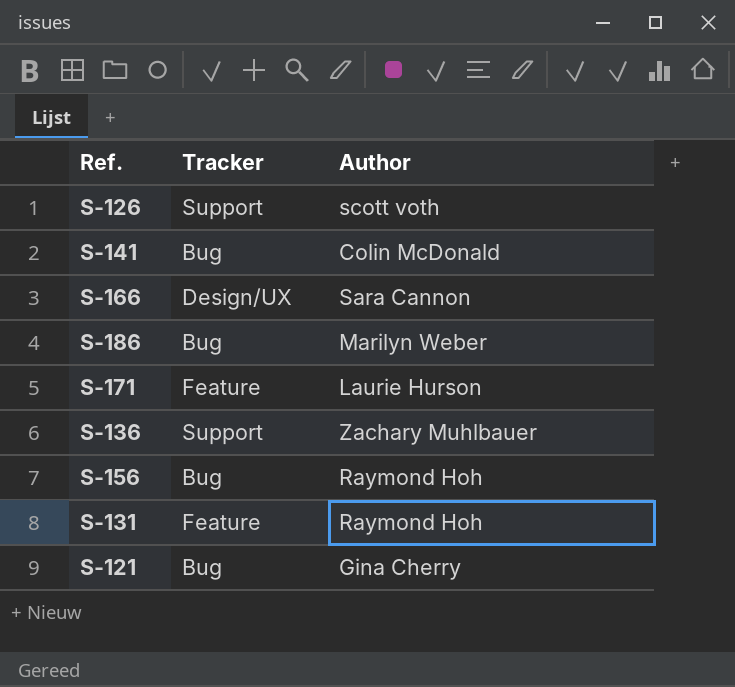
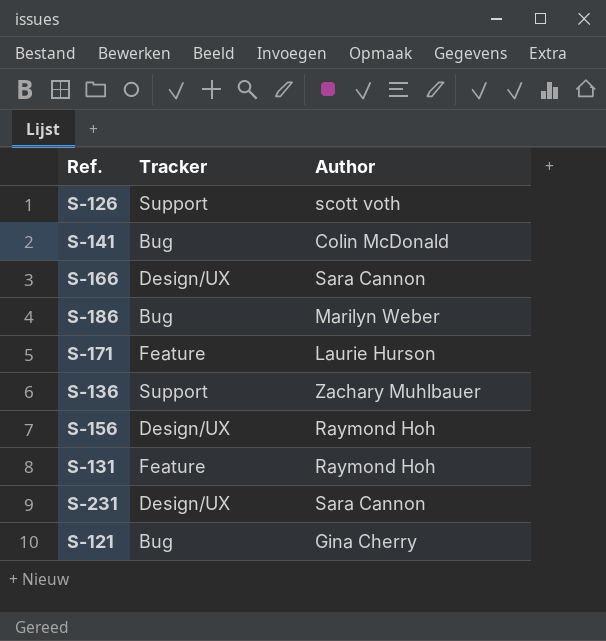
S-156 | Tracker: Bug -> Design/UX
row S-231: none -> Design/UX | Sara Cannon

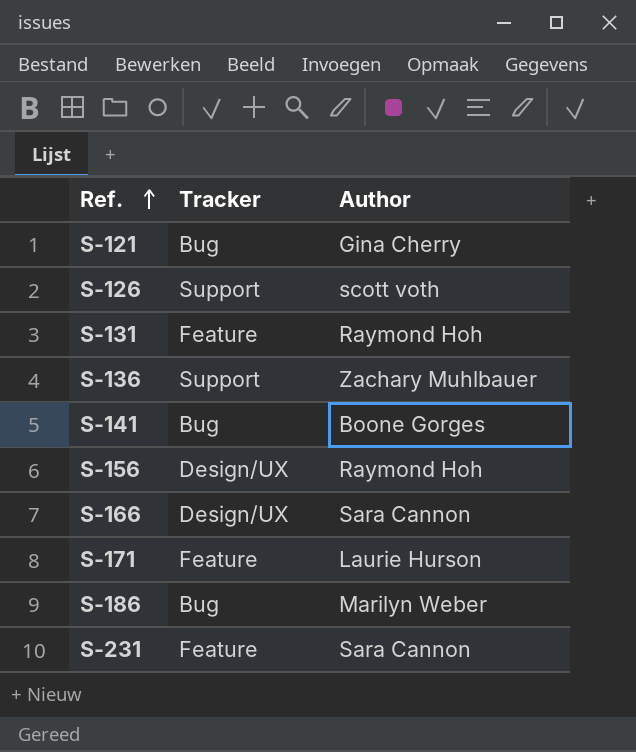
row order: none -> Ref. ascending
S-141 | Author: Colin McDonald -> Boone Gorges
S-231 | Tracker: Design/UX -> Feature

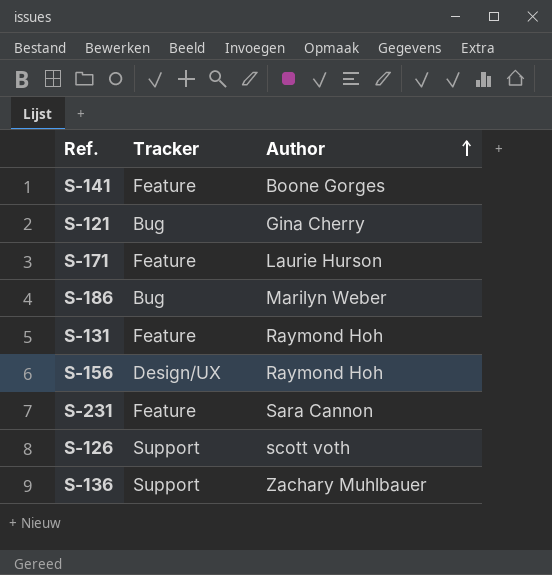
row order: Ref. ascending -> Author ascending
row S-166: Design/UX | Sara Cannon -> none
S-141 | Tracker: Bug -> Feature

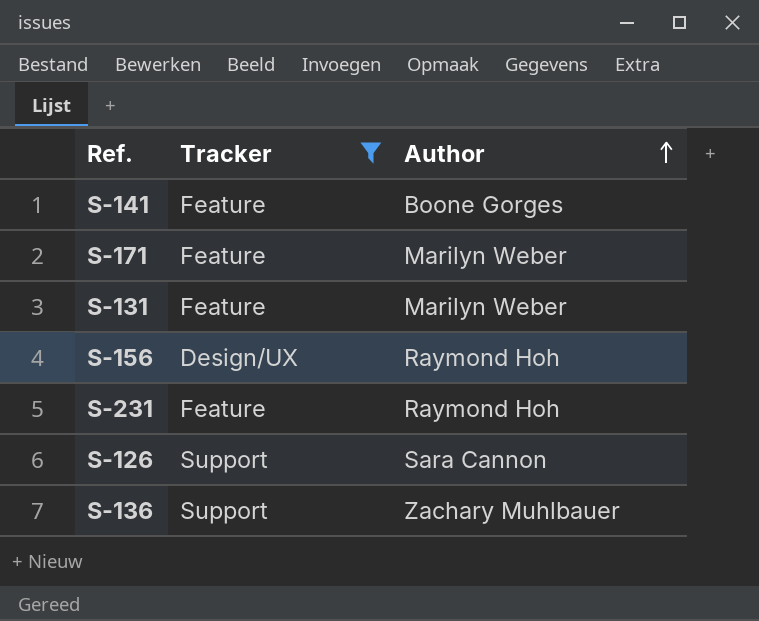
filter: none -> Tracker != Bug
S-171 | Author: Laurie Hurson -> Marilyn Weber
S-131 | Author: Raymond Hoh -> Marilyn Weber
S-231 | Author: Sara Cannon -> Raymond Hoh
S-126 | Author: scott voth -> Sara Cannon

